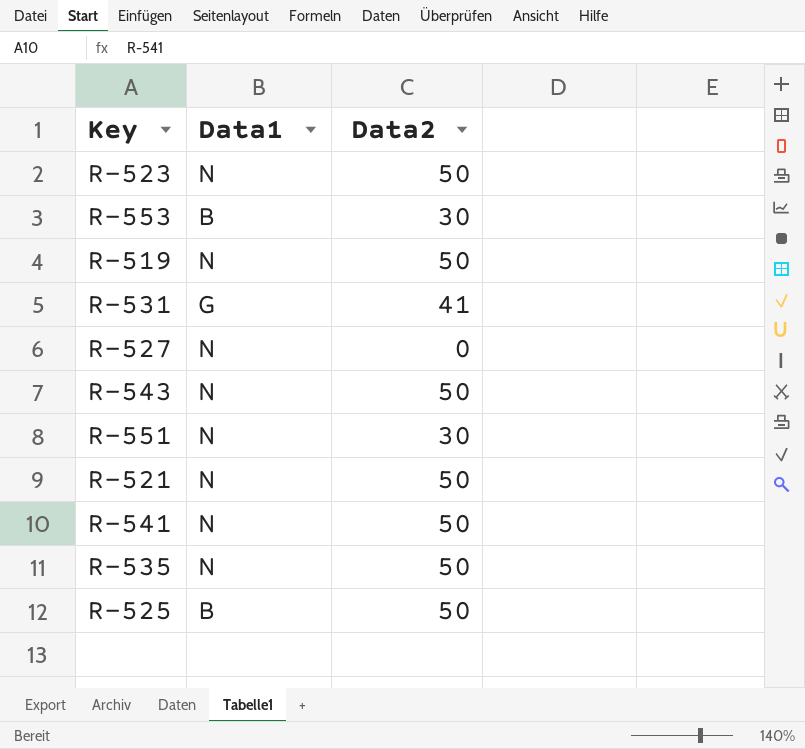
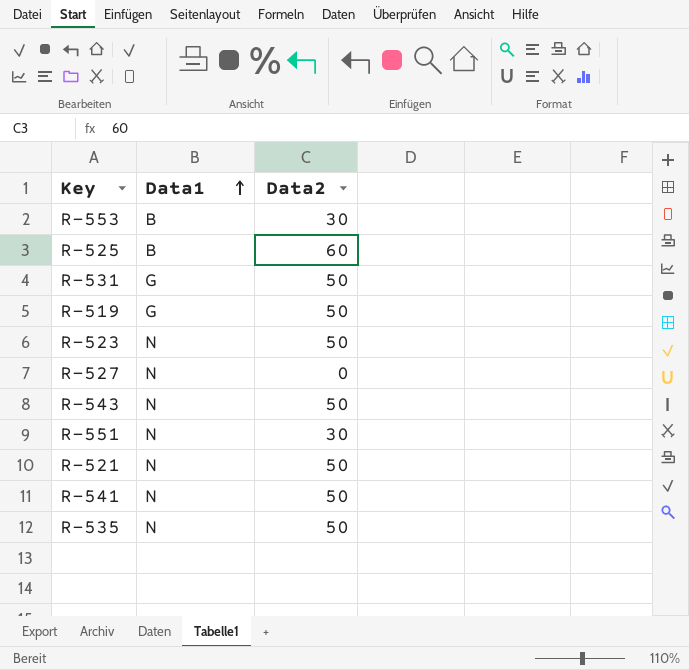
row order: none -> Data1 ascending
R-525 | Data2: 50 -> 60
R-531 | Data2: 41 -> 50
R-519 | Data1: N -> G

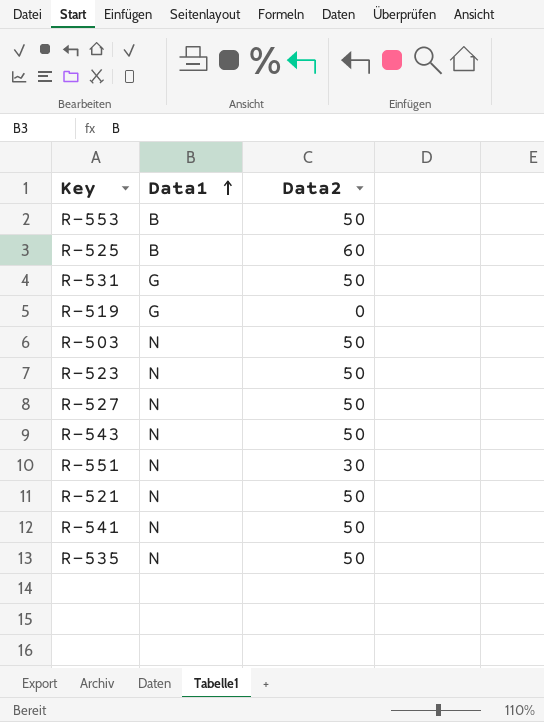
R-553 | Data2: 30 -> 50
R-519 | Data2: 50 -> 0
row R-503: none -> N | 50
R-527 | Data2: 0 -> 50

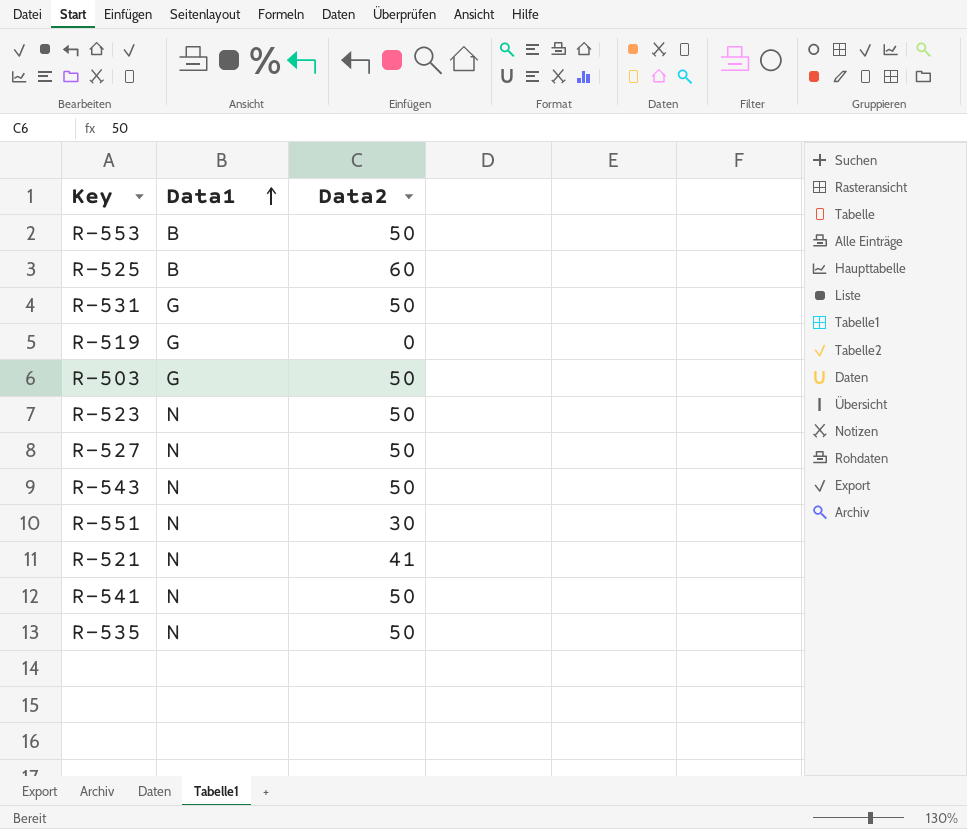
R-503 | Data1: N -> G
R-521 | Data2: 50 -> 41

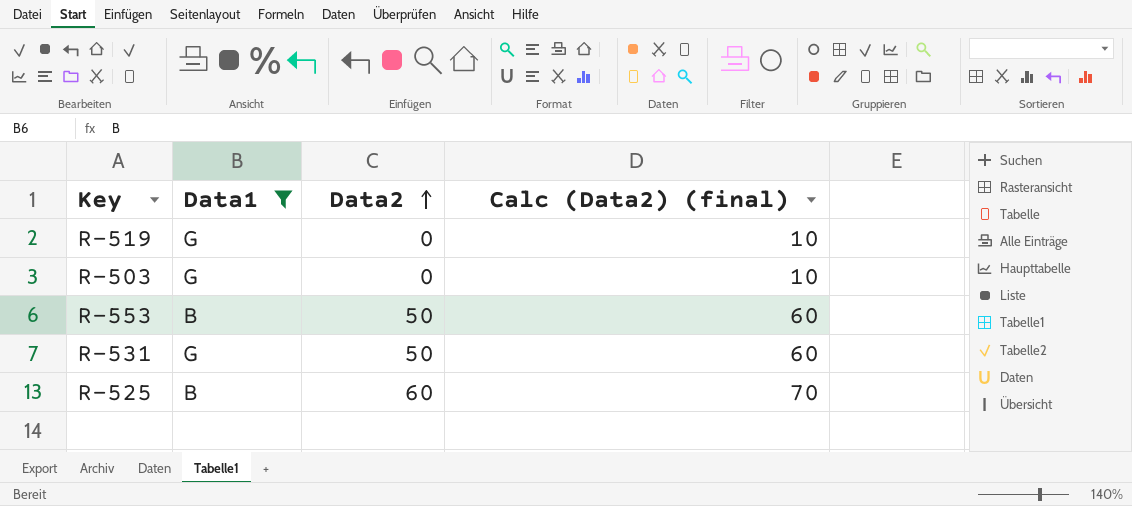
filter: none -> Data1 != N
row order: Data1 ascending -> Data2 ascending
column Calc (Data2) (final) | formula: none -> [Data2] + 10
R-503 | Data2: 50 -> 0

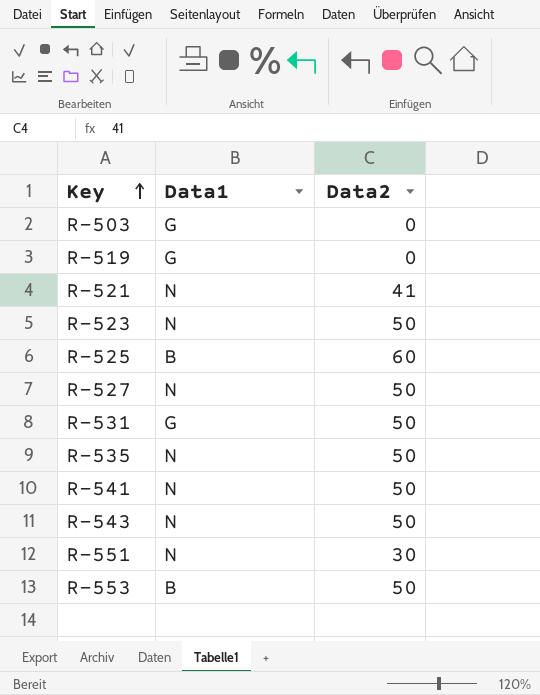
filter: Data1 != N -> none
row order: Data2 ascending -> Key ascending
column Calc (Data2) (final) | formula: [Data2] + 10 -> none

